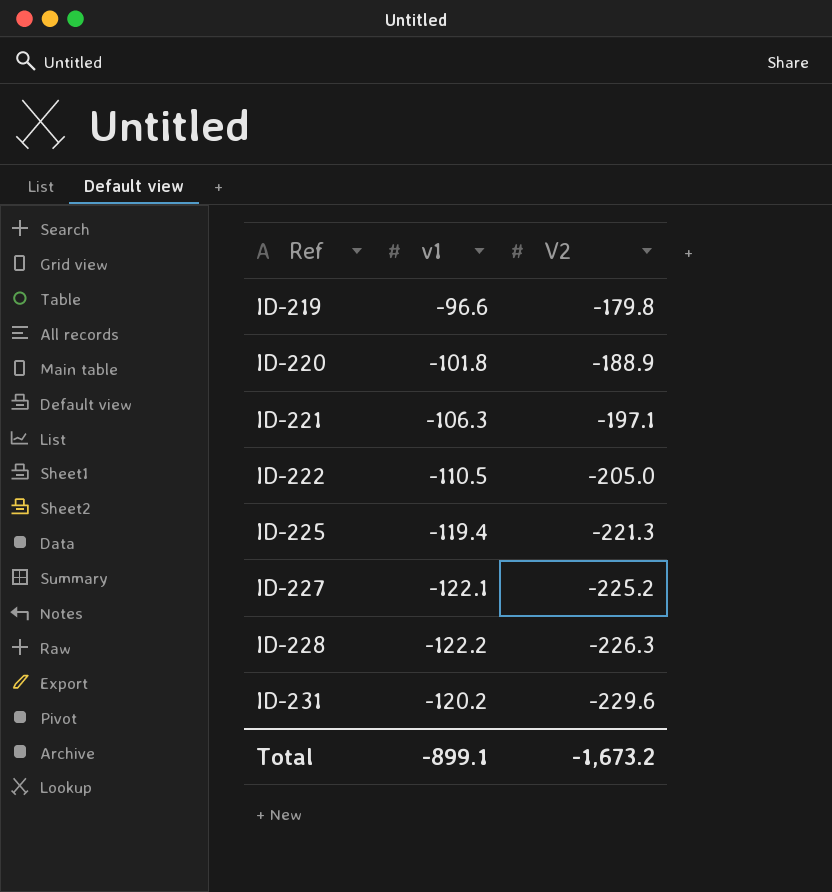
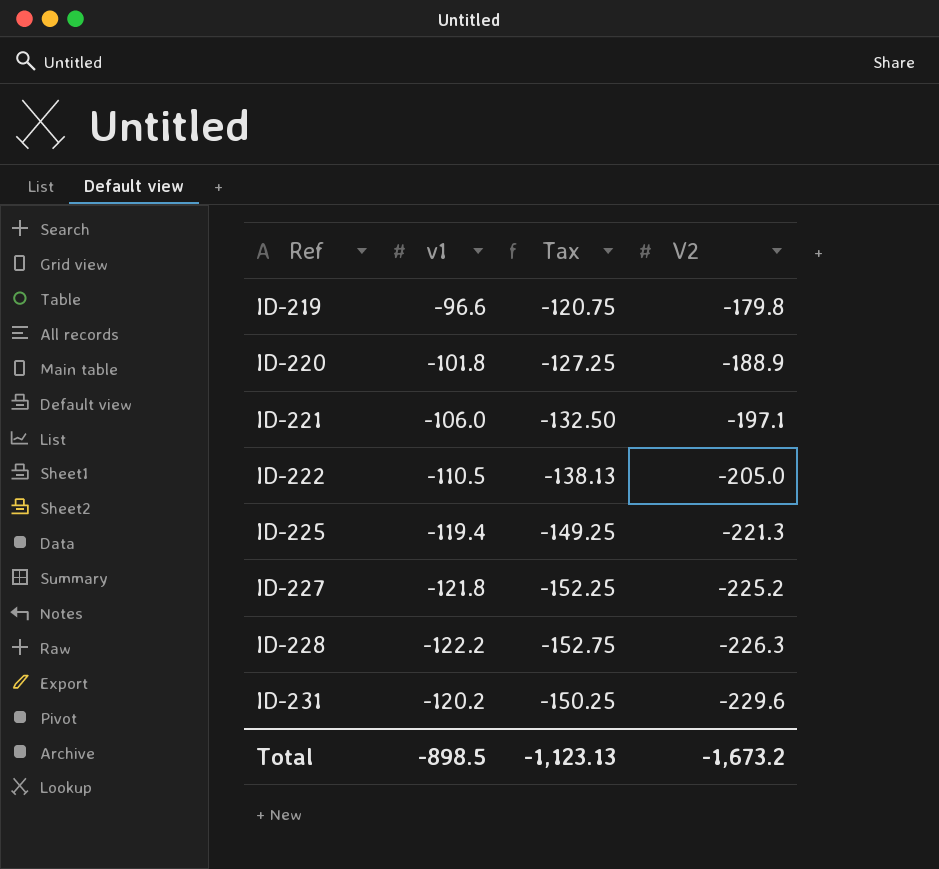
column Tax | formula: none -> [v1] * 1.25
ID-221 | v1: -106.3 -> -106.0
ID-227 | v1: -122.1 -> -121.8
Total | v1: -899.1 -> -898.5

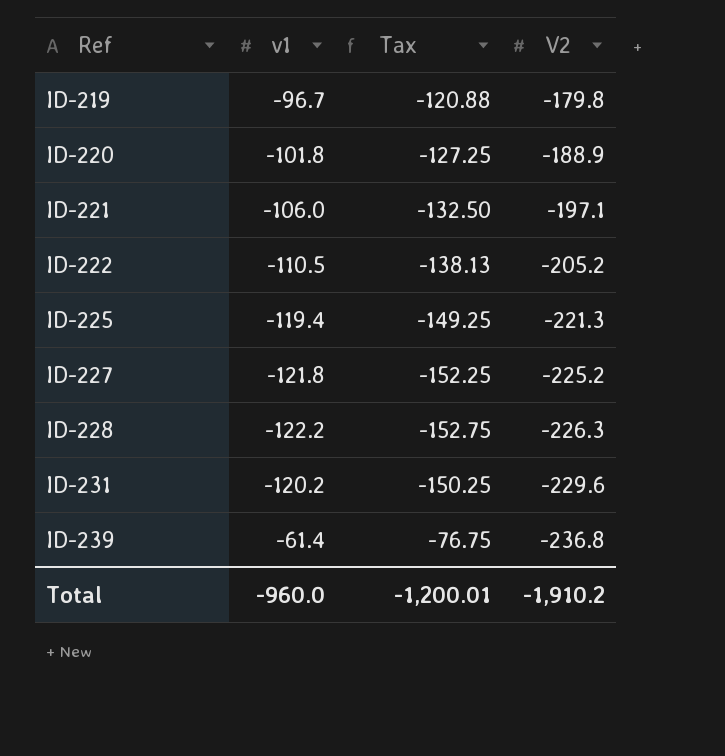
ID-219 | v1: -96.6 -> -96.7
ID-219 | Tax: -120.75 -> -120.88
ID-222 | V2: -205.0 -> -205.2
row ID-239: none -> -61.4 | -76.75 | -236.8
Total | v1: -898.5 -> -960.0
Total | Tax: -1,123.13 -> -1,200.01
Total | V2: -1,673.2 -> -1,910.2

